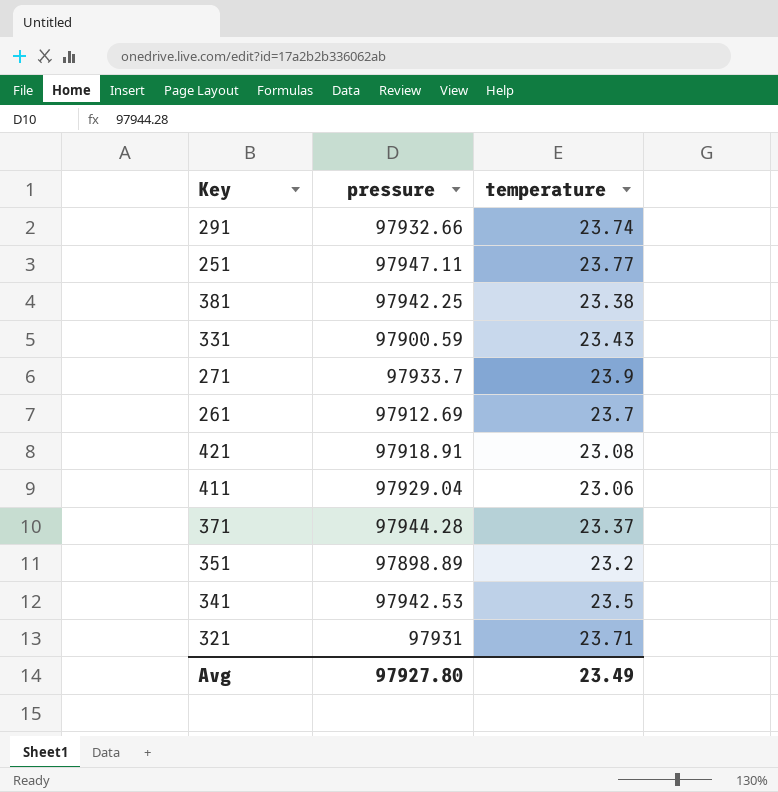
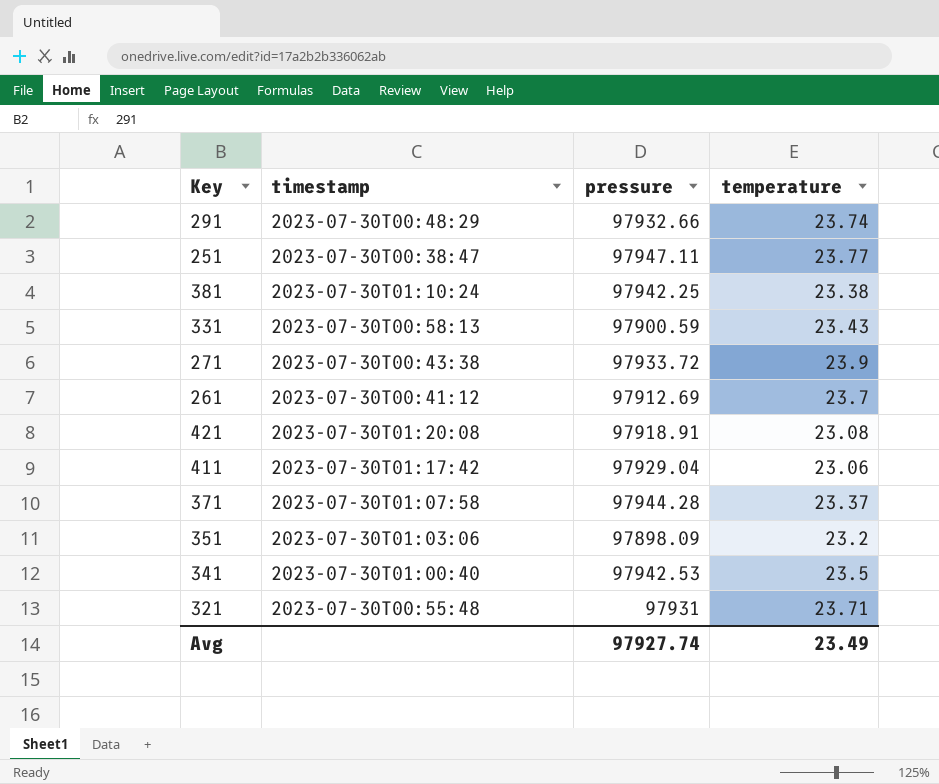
column timestamp | position: none -> 2
271 | pressure: 97933.7 -> 97933.72
351 | pressure: 97898.89 -> 97898.09
Avg | pressure: 97927.80 -> 97927.74

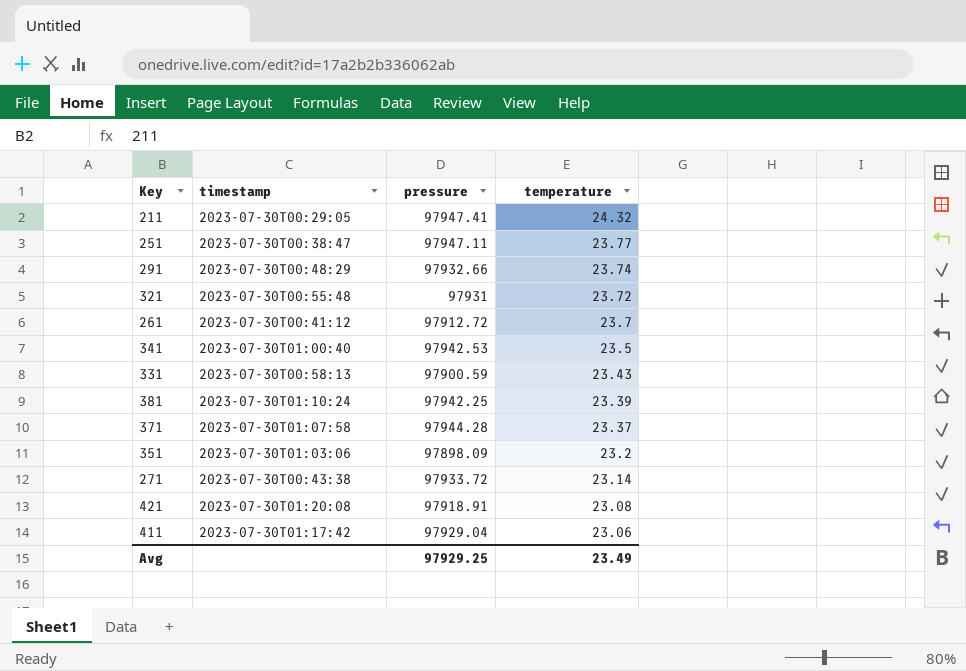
row order: none -> temperature descending
row 211: none -> 2023-07-30T00:29:05 | 97947.41 | 24.32
321 | temperature: 23.71 -> 23.72
261 | pressure: 97912.69 -> 97912.72
381 | temperature: 23.38 -> 23.39
271 | temperature: 23.9 -> 23.14
Avg | pressure: 97927.74 -> 97929.25

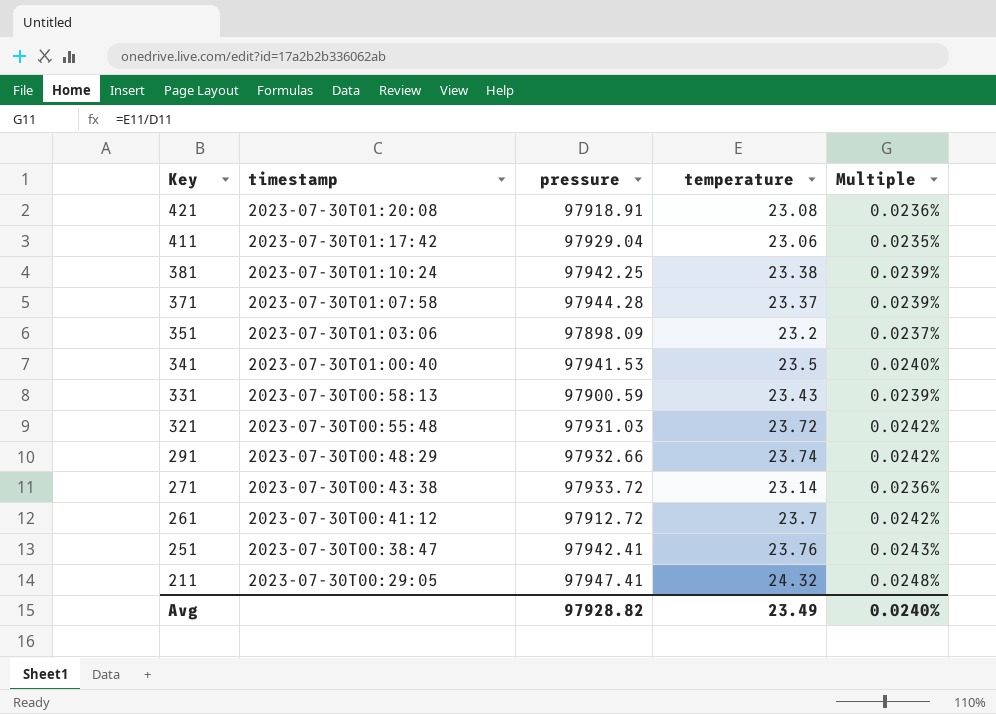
row order: temperature descending -> Key descending
column Multiple | formula: none -> [temperature] / [pressure]
381 | temperature: 23.39 -> 23.38
341 | pressure: 97942.53 -> 97941.53
321 | pressure: 97931 -> 97931.03
251 | pressure: 97947.11 -> 97942.41
251 | temperature: 23.77 -> 23.76
Avg | pressure: 97929.25 -> 97928.82

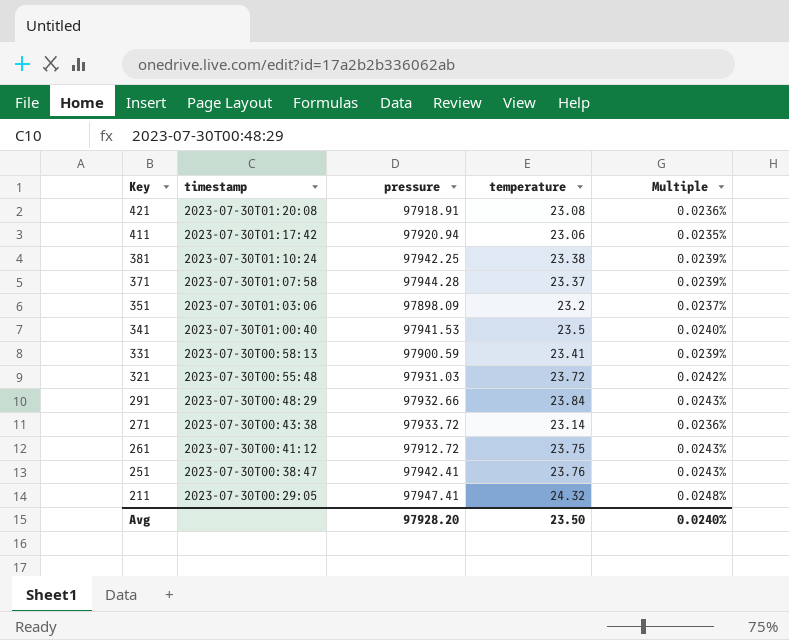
411 | pressure: 97929.04 -> 97920.94
331 | temperature: 23.43 -> 23.41
291 | temperature: 23.74 -> 23.84
291 | Multiple: 0.0242% -> 0.0243%
261 | temperature: 23.7 -> 23.75
261 | Multiple: 0.0242% -> 0.0243%
Avg | pressure: 97928.82 -> 97928.20
Avg | temperature: 23.49 -> 23.50

